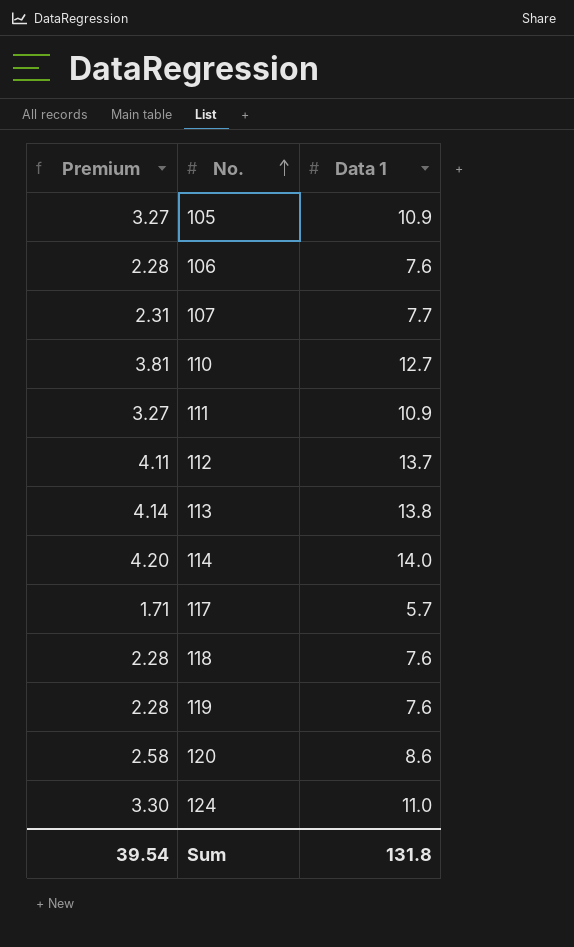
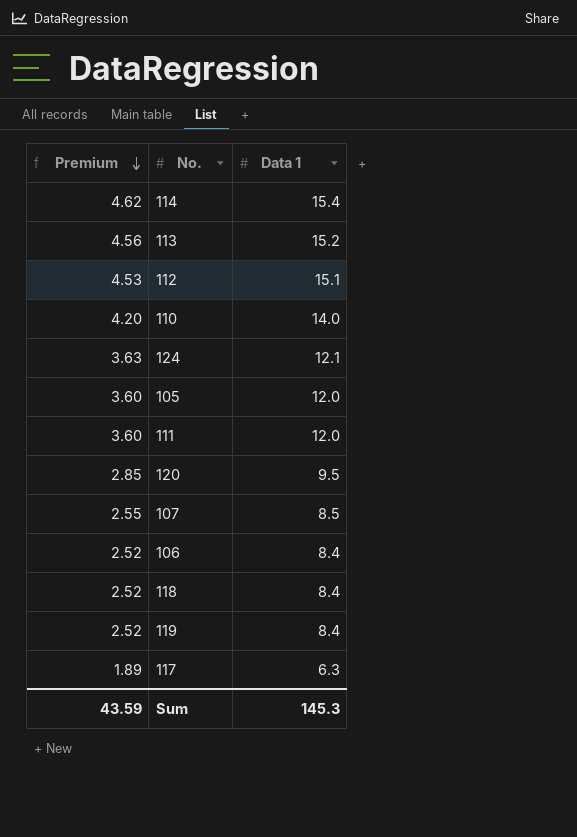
row order: No. ascending -> Premium descending
114 | Premium: 4.20 -> 4.62
114 | Data 1: 14.0 -> 15.4
113 | Premium: 4.14 -> 4.56
113 | Data 1: 13.8 -> 15.2
112 | Premium: 4.11 -> 4.53
112 | Data 1: 13.7 -> 15.1
110 | Premium: 3.81 -> 4.20
110 | Data 1: 12.7 -> 14.0
124 | Premium: 3.30 -> 3.63
124 | Data 1: 11.0 -> 12.1
105 | Premium: 3.27 -> 3.60
105 | Data 1: 10.9 -> 12.0
111 | Premium: 3.27 -> 3.60
111 | Data 1: 10.9 -> 12.0
120 | Premium: 2.58 -> 2.85
120 | Data 1: 8.6 -> 9.5
107 | Premium: 2.31 -> 2.55
107 | Data 1: 7.7 -> 8.5
106 | Premium: 2.28 -> 2.52
106 | Data 1: 7.6 -> 8.4
118 | Premium: 2.28 -> 2.52
118 | Data 1: 7.6 -> 8.4
119 | Premium: 2.28 -> 2.52
119 | Data 1: 7.6 -> 8.4
117 | Premium: 1.71 -> 1.89
117 | Data 1: 5.7 -> 6.3
Sum | Premium: 39.54 -> 43.59
Sum | Data 1: 131.8 -> 145.3

